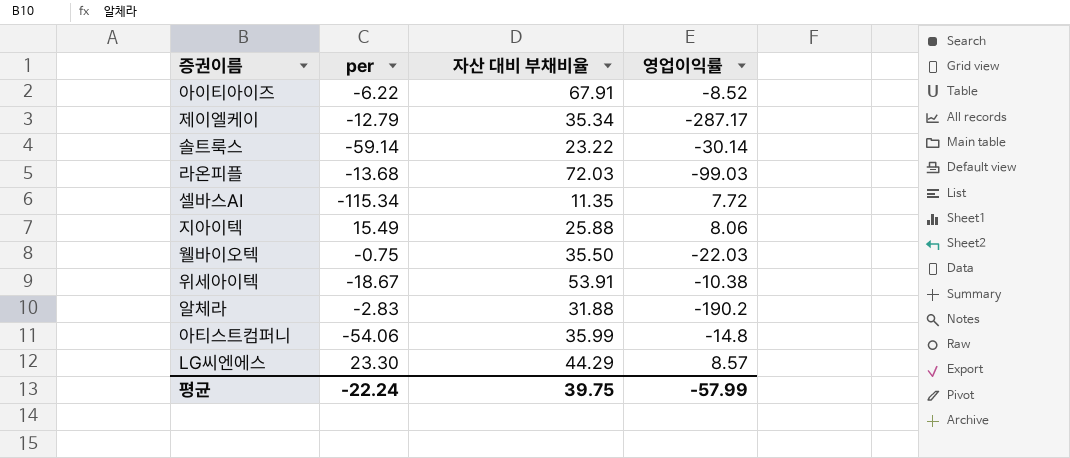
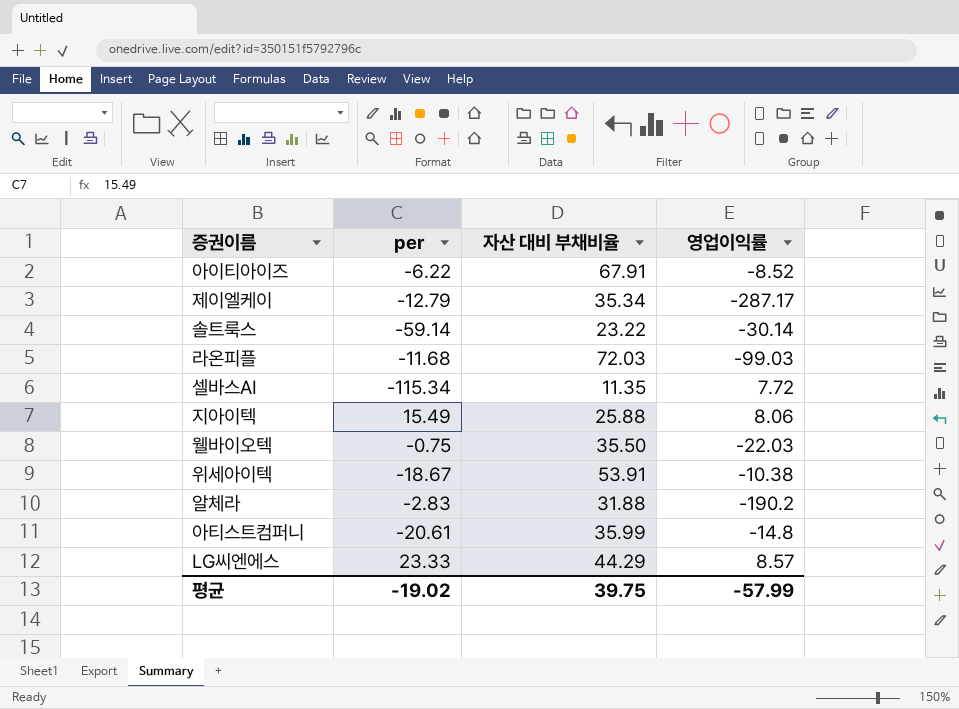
라온피플 | per: -13.68 -> -11.68
아티스트컴퍼니 | per: -54.06 -> -20.61
LG씨엔에스 | per: 23.30 -> 23.33
평균 | per: -22.24 -> -19.02

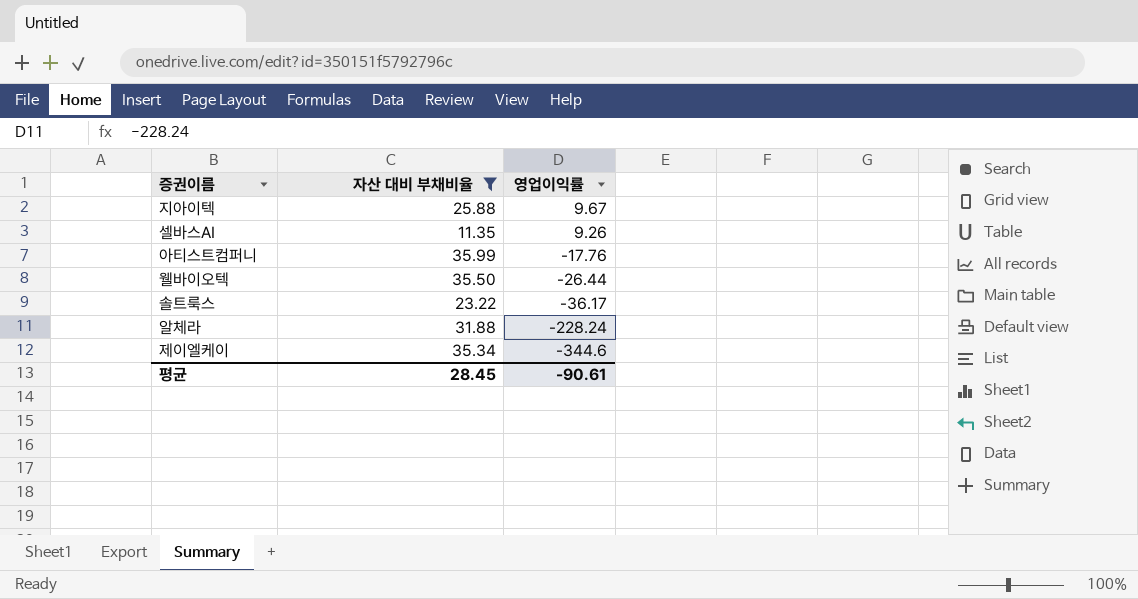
filter: none -> 자산 대비 부채비율 <= 35.99
row order: none -> 영업이익률 descending
column per | position: 2 -> none
지아이텍 | 영업이익률: 8.06 -> 9.67
셀바스AI | 영업이익률: 7.72 -> 9.26
아티스트컴퍼니 | 영업이익률: -14.8 -> -17.76
웰바이오텍 | 영업이익률: -22.03 -> -26.44
솔트룩스 | 영업이익률: -30.14 -> -36.17
알체라 | 영업이익률: -190.2 -> -228.24
제이엘케이 | 영업이익률: -287.17 -> -344.6
평균 | 자산 대비 부채비율: 39.75 -> 28.45
평균 | 영업이익률: -57.99 -> -90.61

